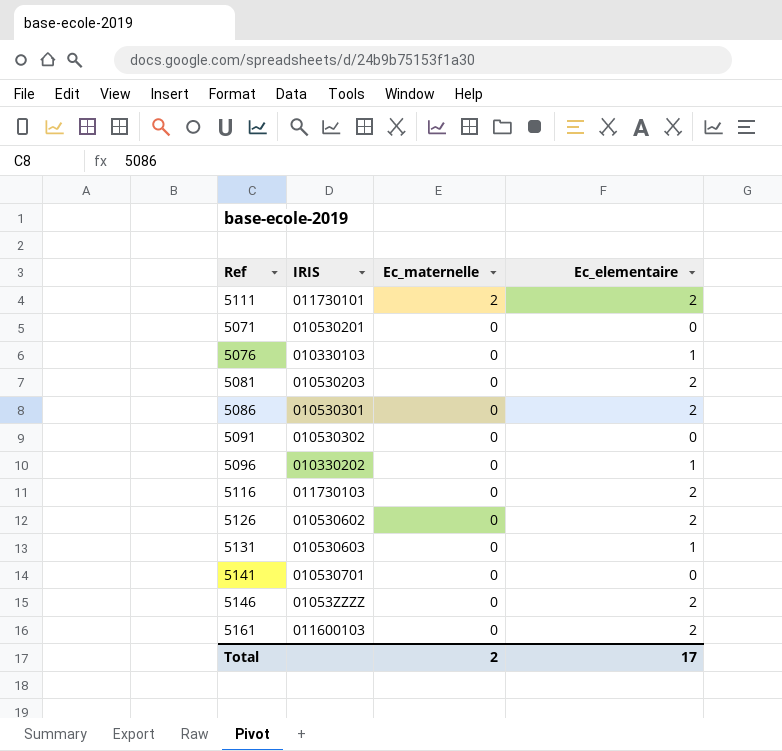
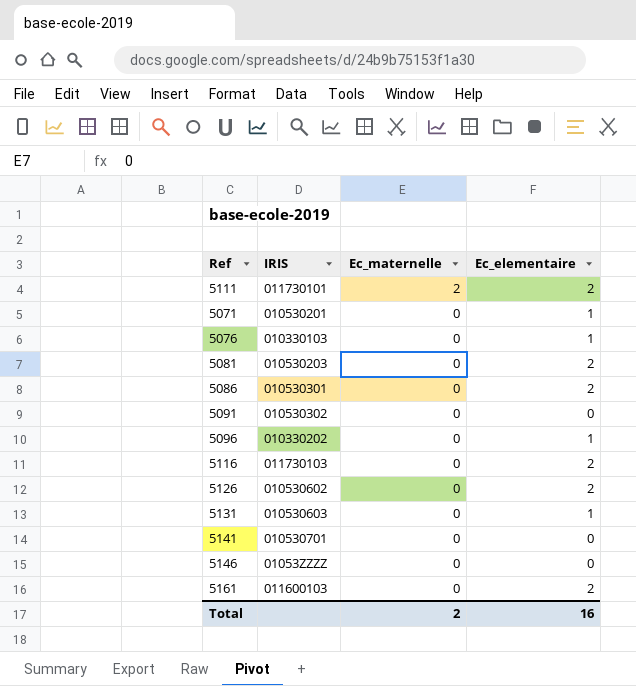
5071 | Ec_elementaire: 0 -> 1
5146 | Ec_elementaire: 2 -> 0
Total | Ec_elementaire: 17 -> 16

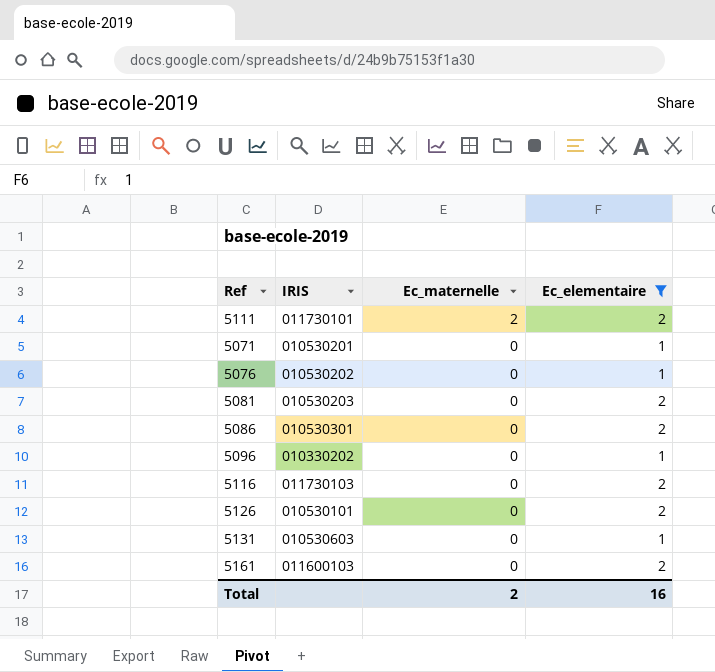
filter: none -> Ec_elementaire != 0
5076 | IRIS: 010330103 -> 010530202
5126 | IRIS: 010530602 -> 010530101

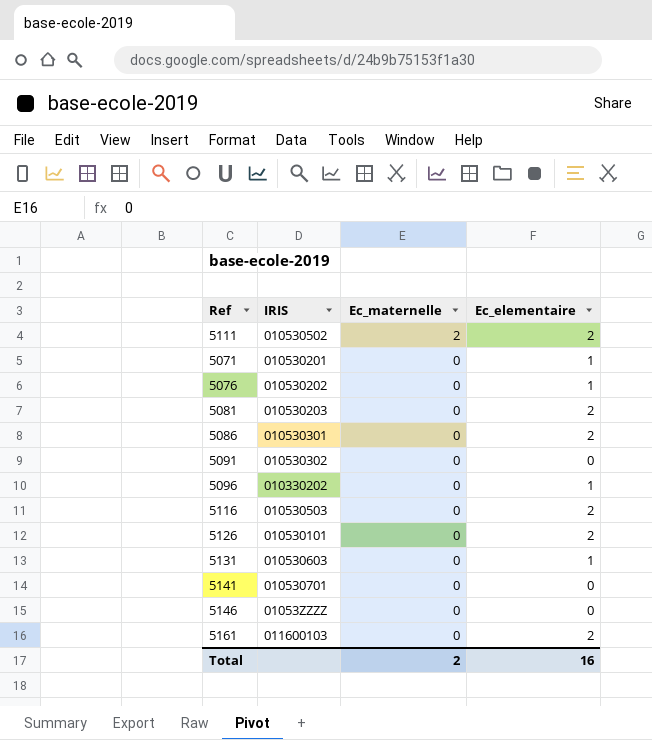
filter: Ec_elementaire != 0 -> none
5111 | IRIS: 011730101 -> 010530502
5116 | IRIS: 011730103 -> 010530503

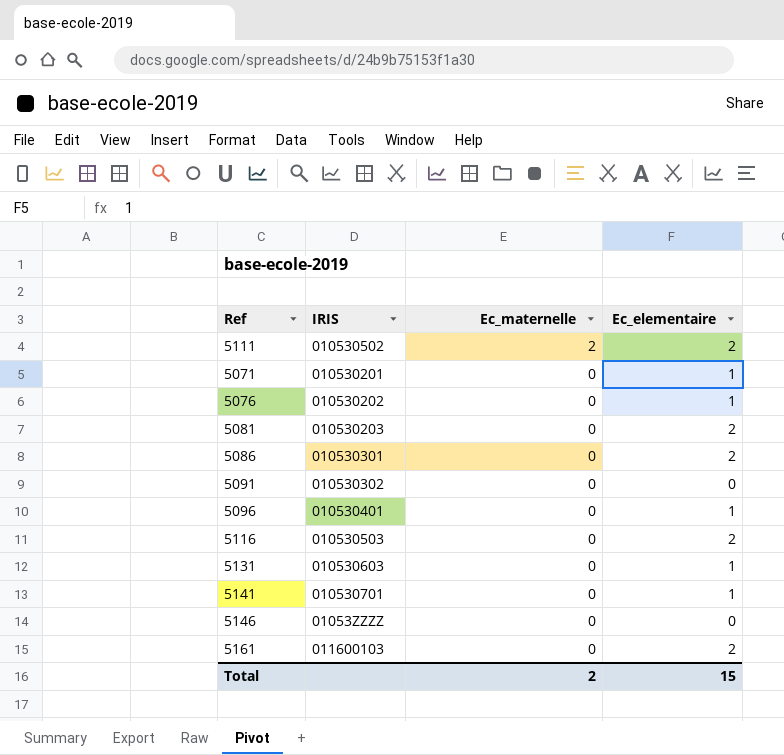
row 5126: 010530101 | 0 | 2 -> none
5096 | IRIS: 010330202 -> 010530401
5141 | Ec_elementaire: 0 -> 1
Total | Ec_elementaire: 16 -> 15

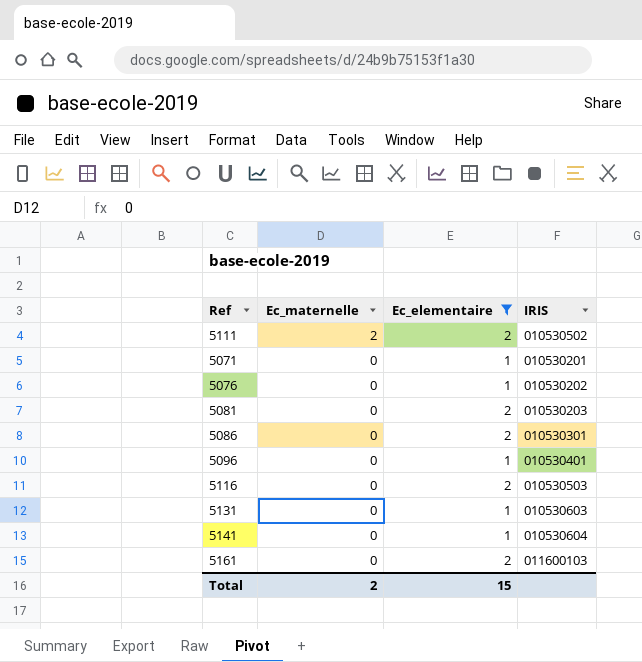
filter: none -> Ec_elementaire != 0
column IRIS | position: 2 -> 4
5141 | IRIS: 010530701 -> 010530604

